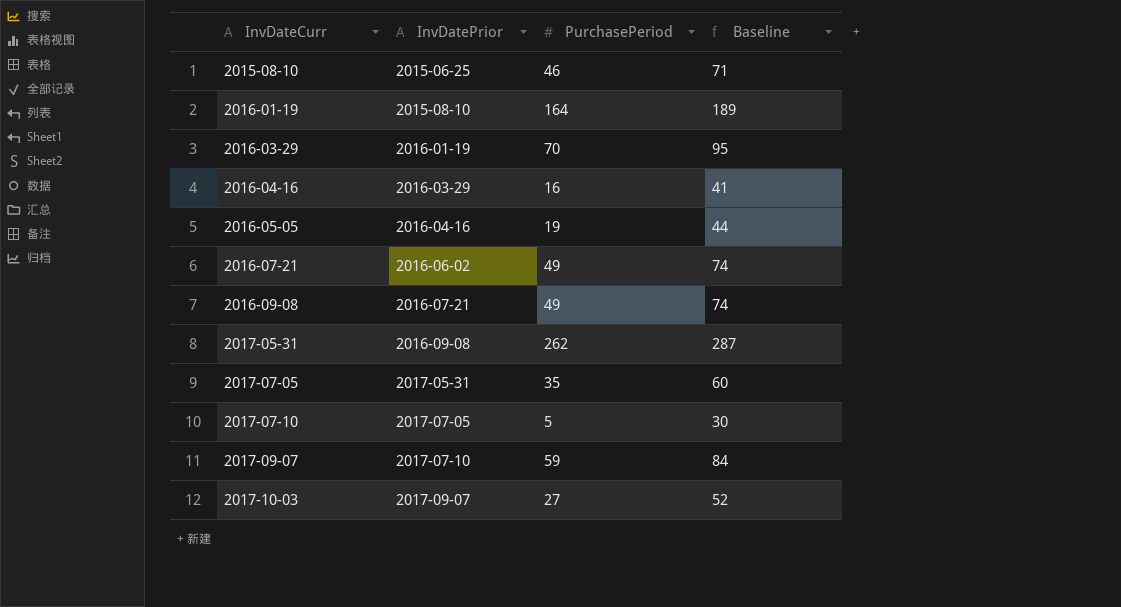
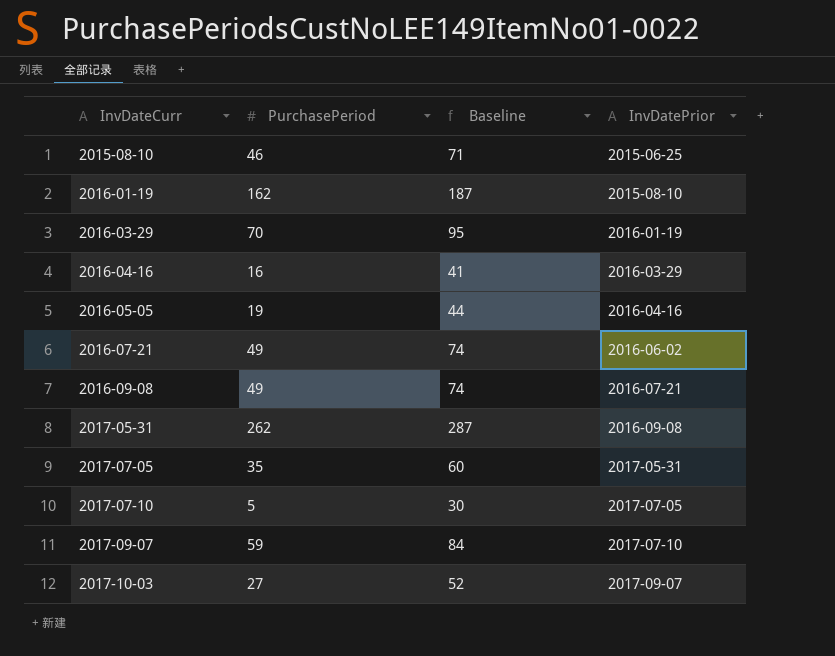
column InvDatePrior | position: 2 -> 4
2016-01-19 | PurchasePeriod: 164 -> 162
2016-01-19 | Baseline: 189 -> 187

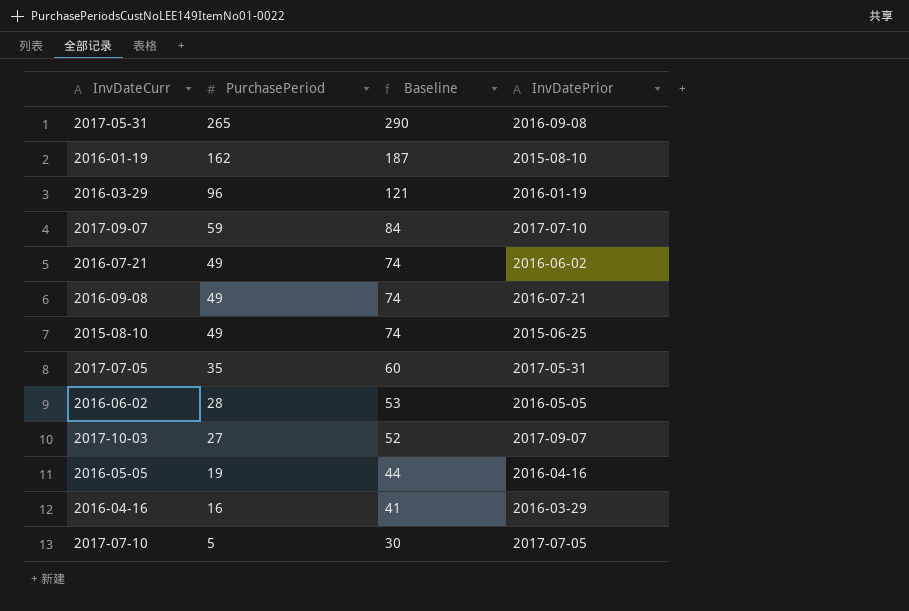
row order: InvDateCurr ascending -> PurchasePeriod descending
2017-05-31 | PurchasePeriod: 262 -> 265
2017-05-31 | Baseline: 287 -> 290
2016-03-29 | PurchasePeriod: 70 -> 96
2016-03-29 | Baseline: 95 -> 121
2015-08-10 | PurchasePeriod: 46 -> 49
2015-08-10 | Baseline: 71 -> 74
row 2016-06-02: none -> 28 | 53 | 2016-05-05

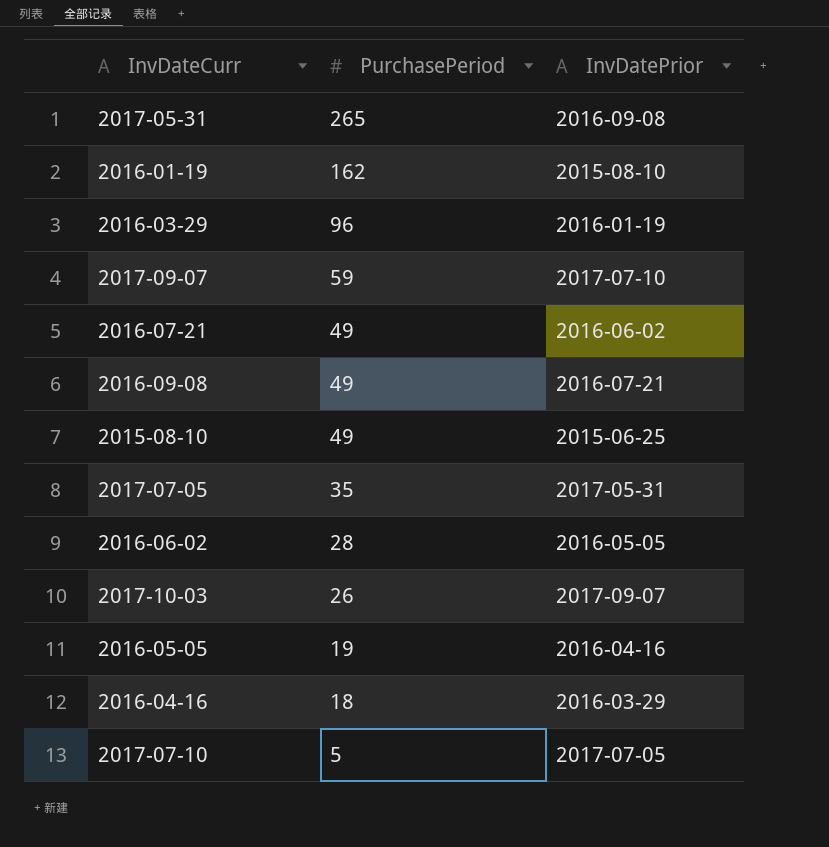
column Baseline | formula: [PurchasePeriod] + 25 -> none
2017-10-03 | PurchasePeriod: 27 -> 26
2016-04-16 | PurchasePeriod: 16 -> 18

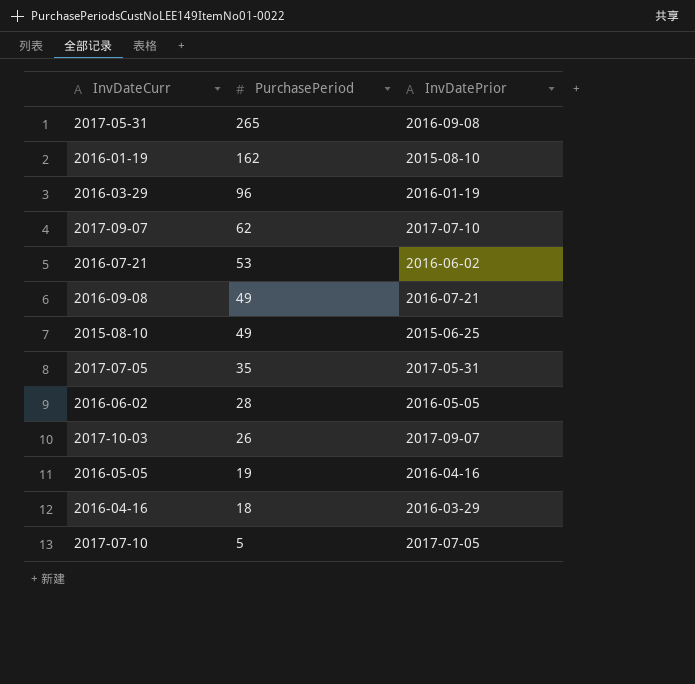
2017-09-07 | PurchasePeriod: 59 -> 62
2016-07-21 | PurchasePeriod: 49 -> 53

